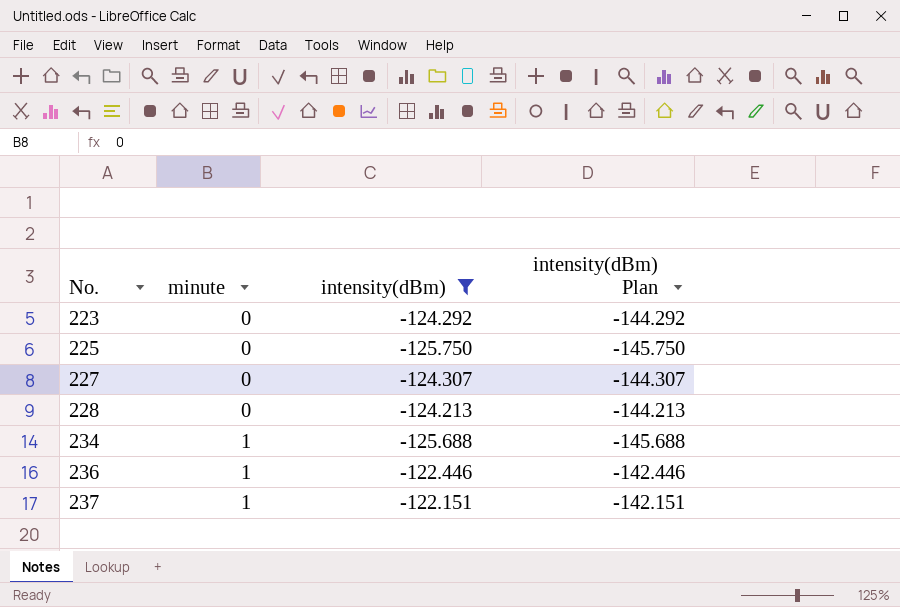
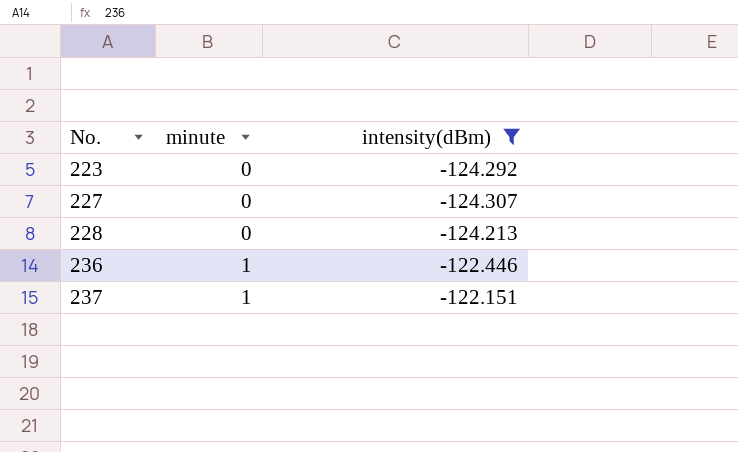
column intensity(dBm) Plan | formula: [intensity(dBm)] - 20 -> none
row 225: 0 | -125.750 | -145.750 -> none
row 234: 1 | -125.688 | -145.688 -> none

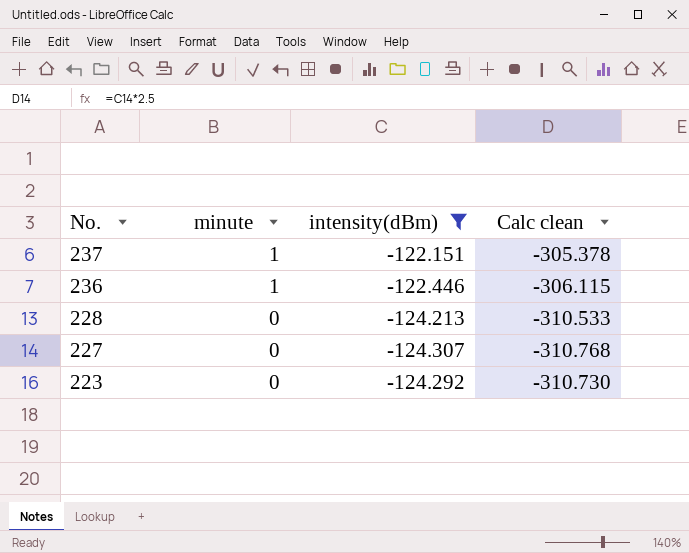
row order: No. ascending -> No. descending
column Calc clean | formula: none -> [intensity(dBm)] * 2.5

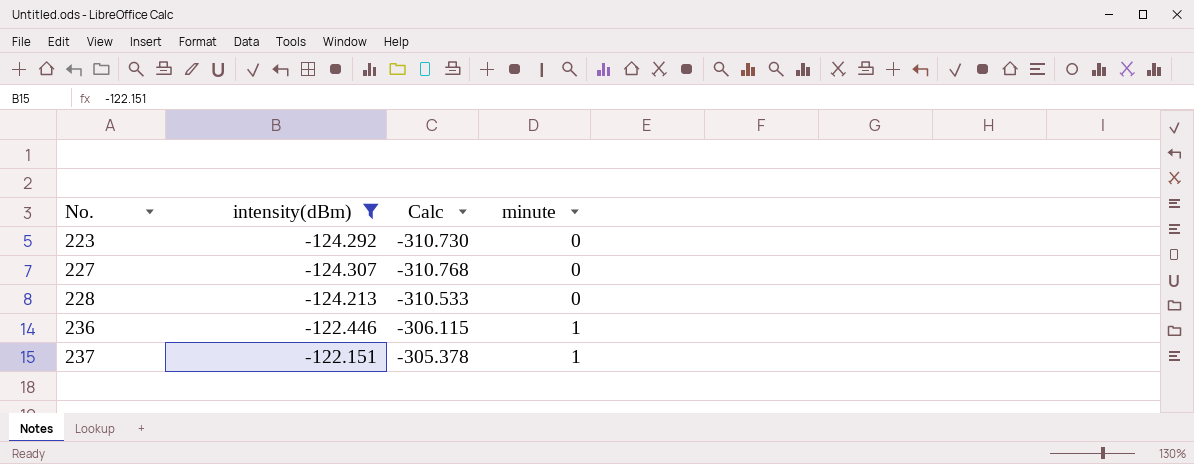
row order: No. descending -> No. ascending
column name: Calc clean -> Calc
column minute | position: 2 -> 4

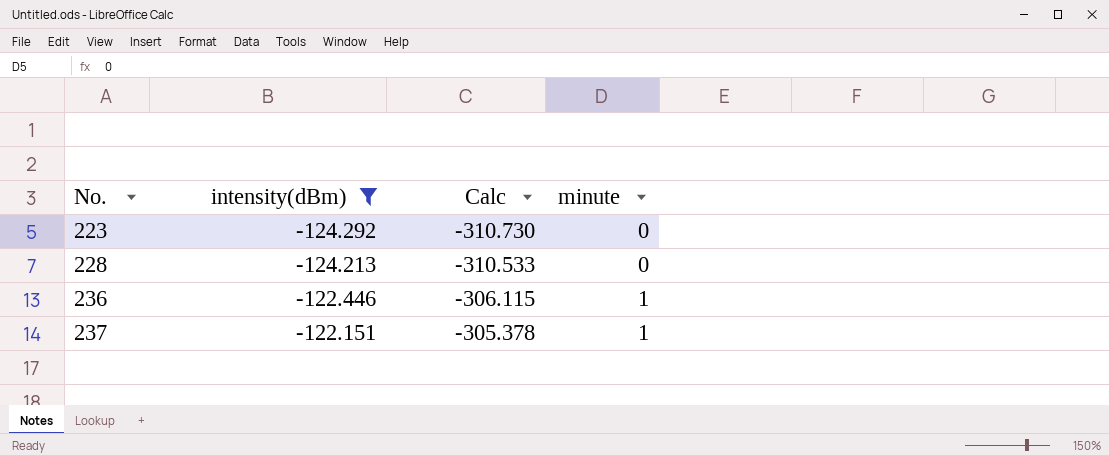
row 227: -124.307 | -310.768 | 0 -> none

